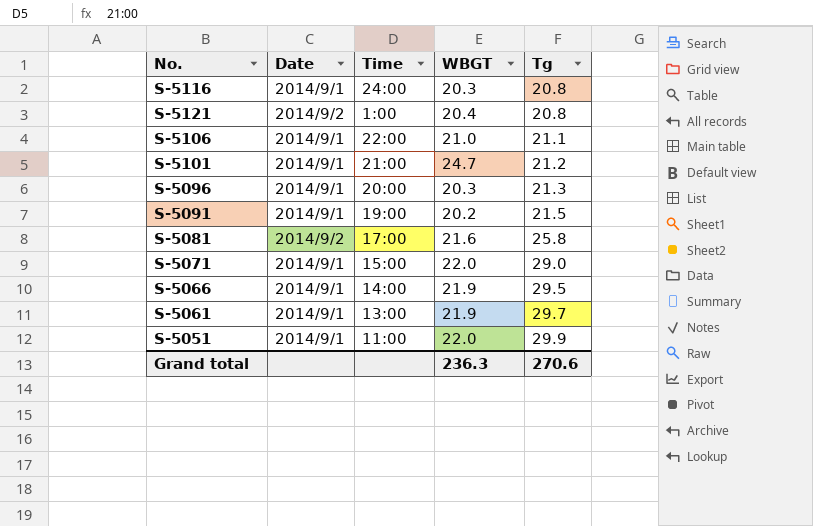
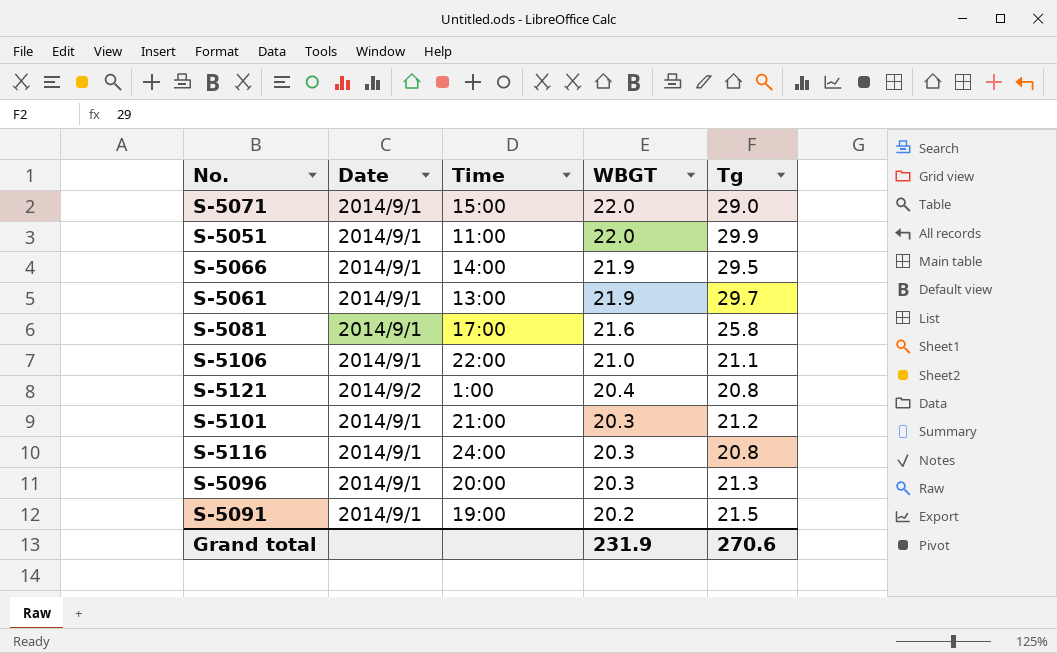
row order: Tg ascending -> WBGT descending
S-5081 | Date: 2014/9/2 -> 2014/9/1
S-5101 | WBGT: 24.7 -> 20.3
Grand total | WBGT: 236.3 -> 231.9

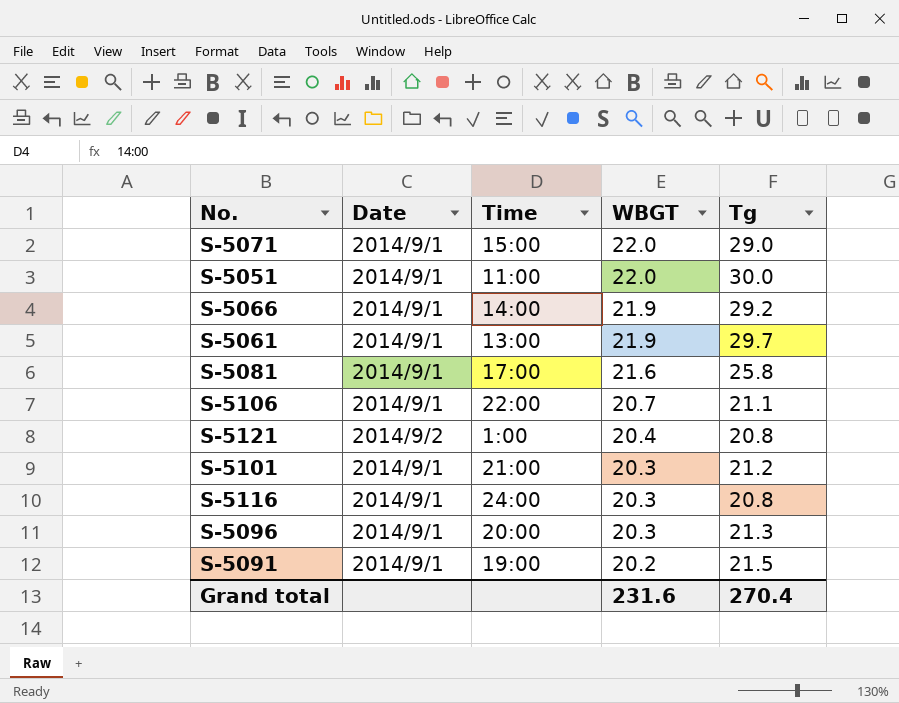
S-5051 | Tg: 29.9 -> 30.0
S-5066 | Tg: 29.5 -> 29.2
S-5106 | WBGT: 21.0 -> 20.7
Grand total | WBGT: 231.9 -> 231.6
Grand total | Tg: 270.6 -> 270.4

